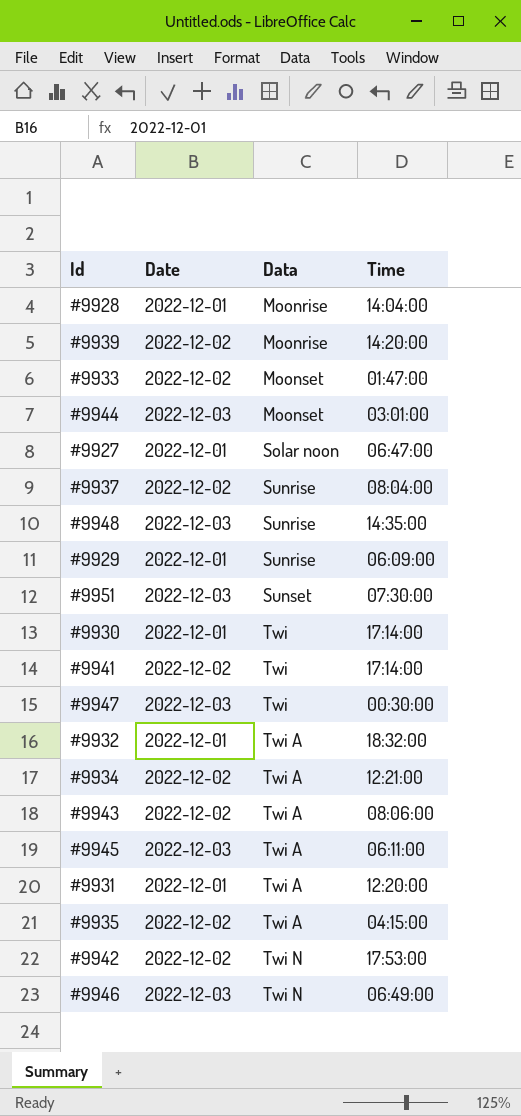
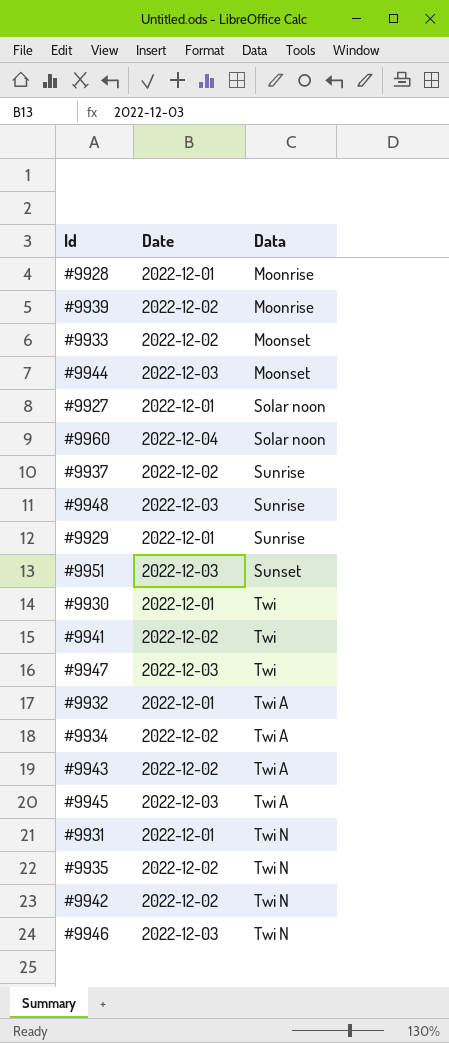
column Time | position: 4 -> none
row #9960: none -> 2022-12-04 | Solar noon
#9931 | Data: Twi A -> Twi N
#9935 | Data: Twi A -> Twi N

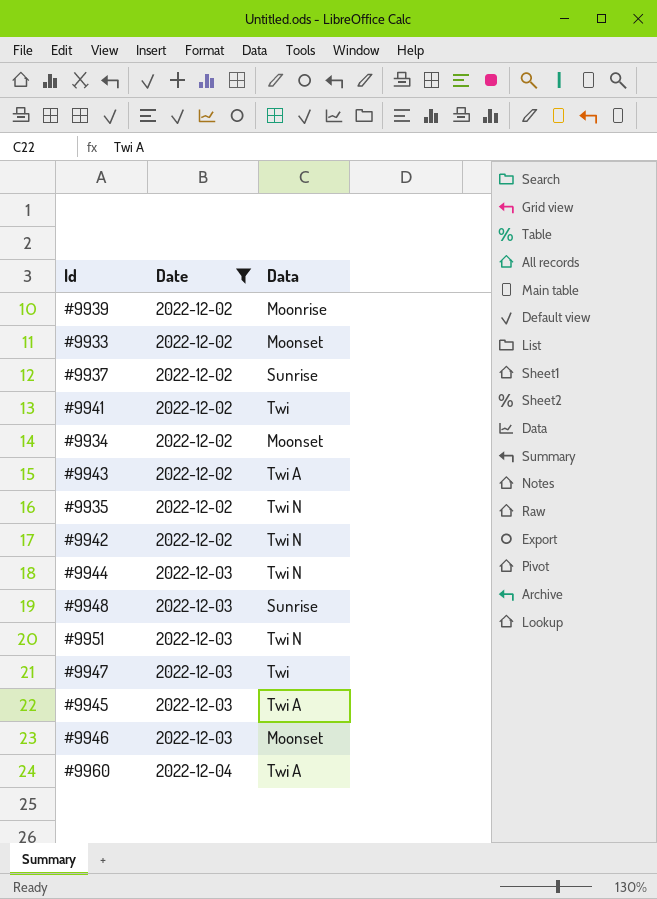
filter: none -> Date != 2022-12-01
row order: Data ascending -> Date ascending
#9934 | Data: Twi A -> Moonset
#9944 | Data: Moonset -> Twi N
#9951 | Data: Sunset -> Twi N
#9946 | Data: Twi N -> Moonset
#9960 | Data: Solar noon -> Twi A

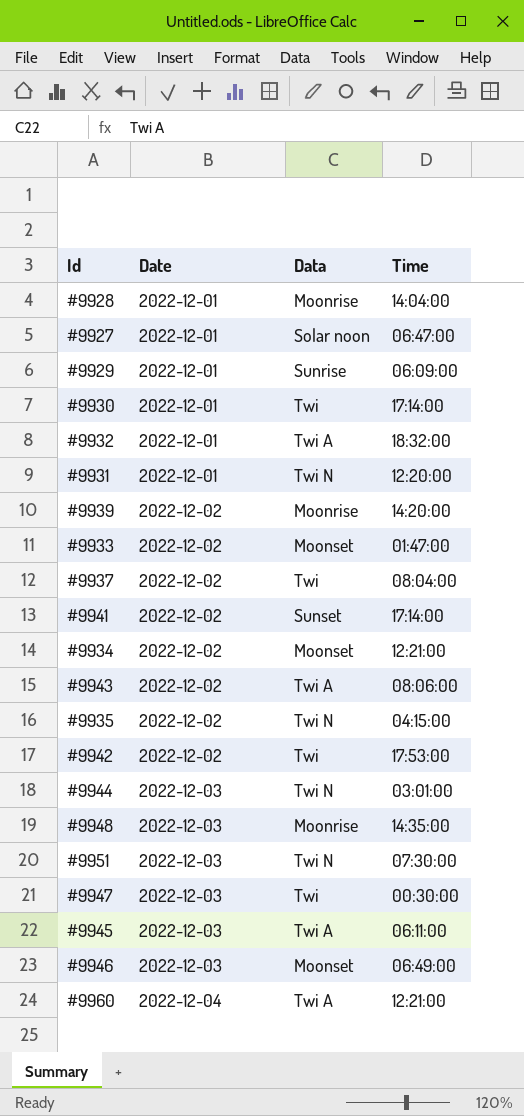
filter: Date != 2022-12-01 -> none
column Time | position: none -> 4
#9937 | Data: Sunrise -> Twi
#9941 | Data: Twi -> Sunset
#9942 | Data: Twi N -> Twi
#9948 | Data: Sunrise -> Moonrise

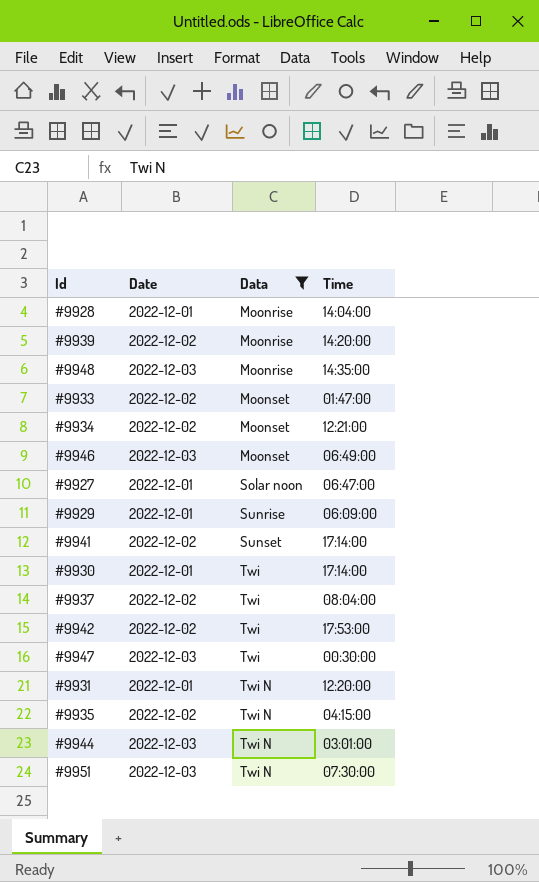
filter: none -> Data != Twi A
row order: Date ascending -> Data ascending

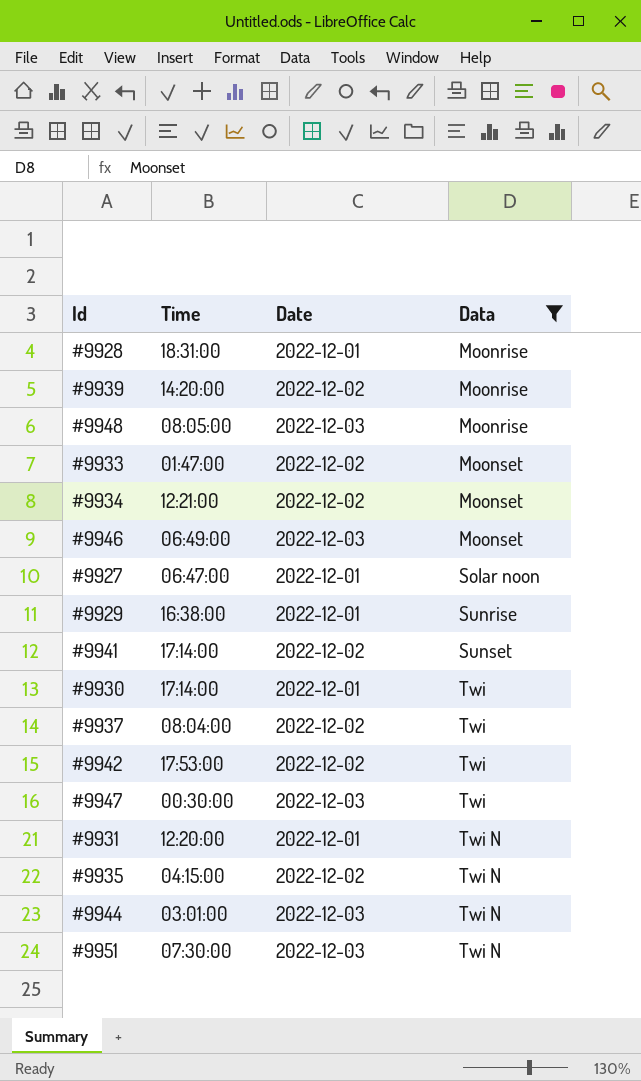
column Time | position: 4 -> 2
#9928 | Time: 14:04:00 -> 18:31:00
#9948 | Time: 14:35:00 -> 08:05:00
#9929 | Time: 06:09:00 -> 16:38:00

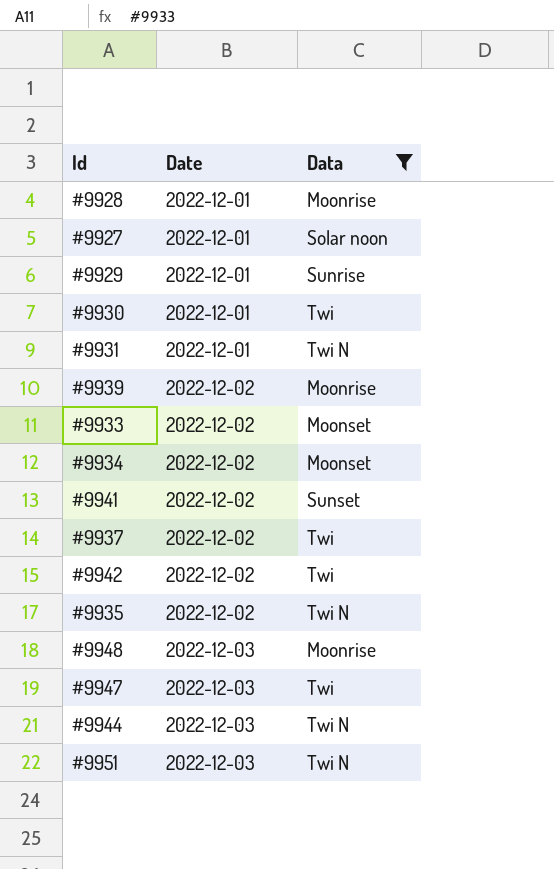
row order: Data ascending -> Date ascending
column Time | position: 2 -> none
row #9946: 06:49:00 | 2022-12-03 | Moonset -> none

